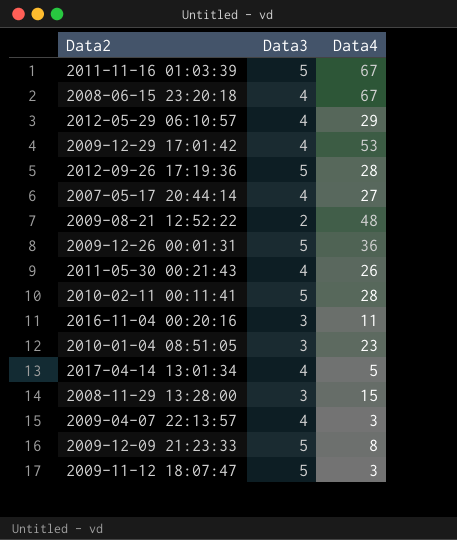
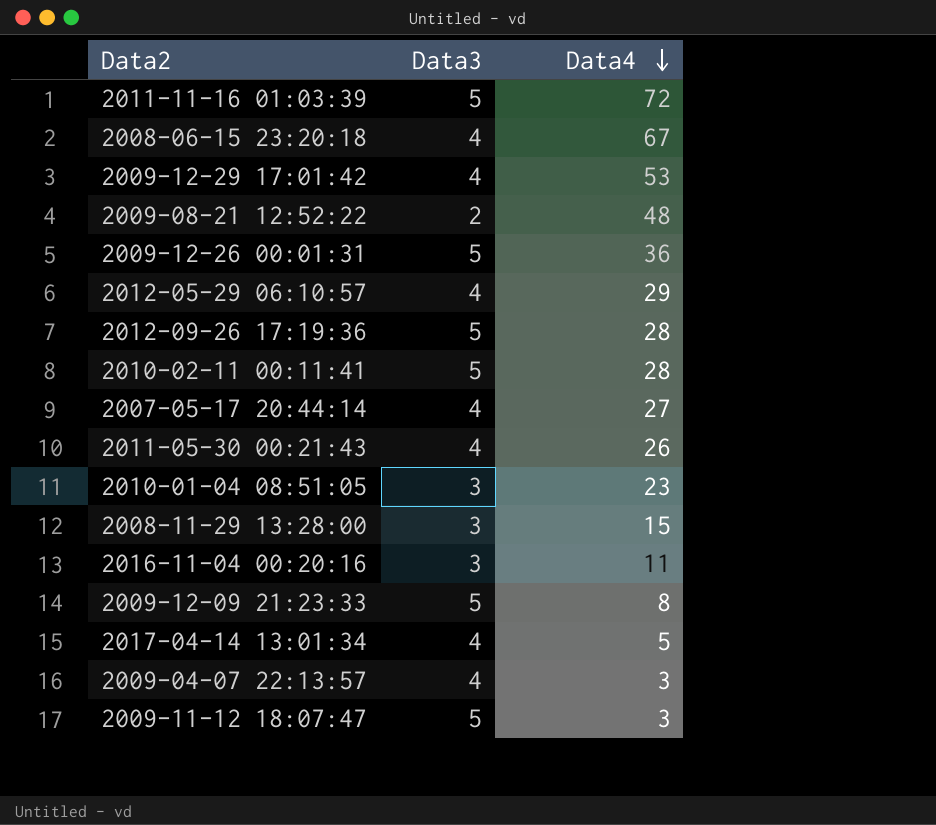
row order: none -> Data4 descending
2011-11-16 01:03:39 | Data4: 67 -> 72

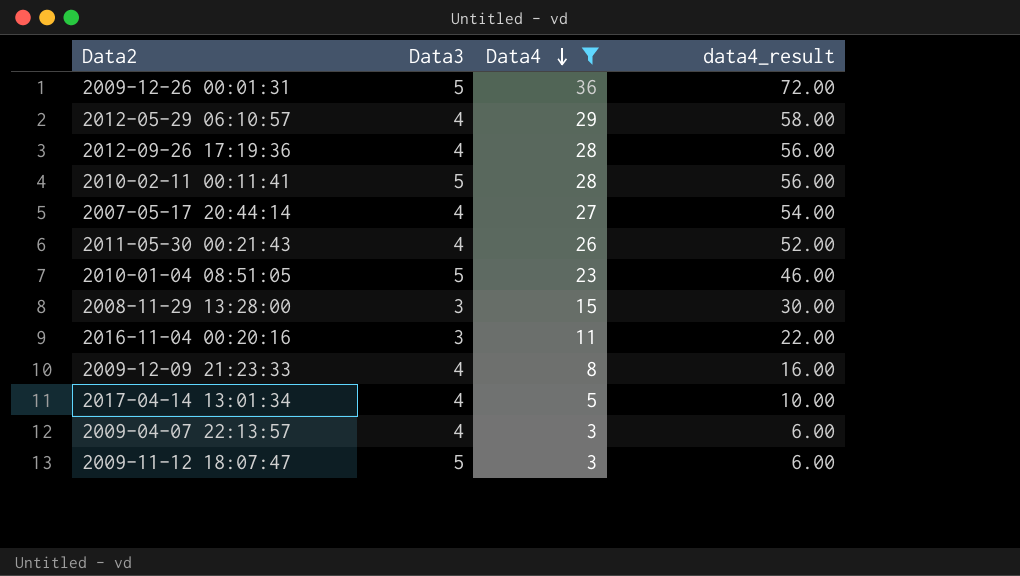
filter: none -> Data4 <= 36
column data4_result | formula: none -> [Data4] * 2
2012-09-26 17:19:36 | Data3: 5 -> 4
2010-01-04 08:51:05 | Data3: 3 -> 5
2009-12-09 21:23:33 | Data3: 5 -> 4

